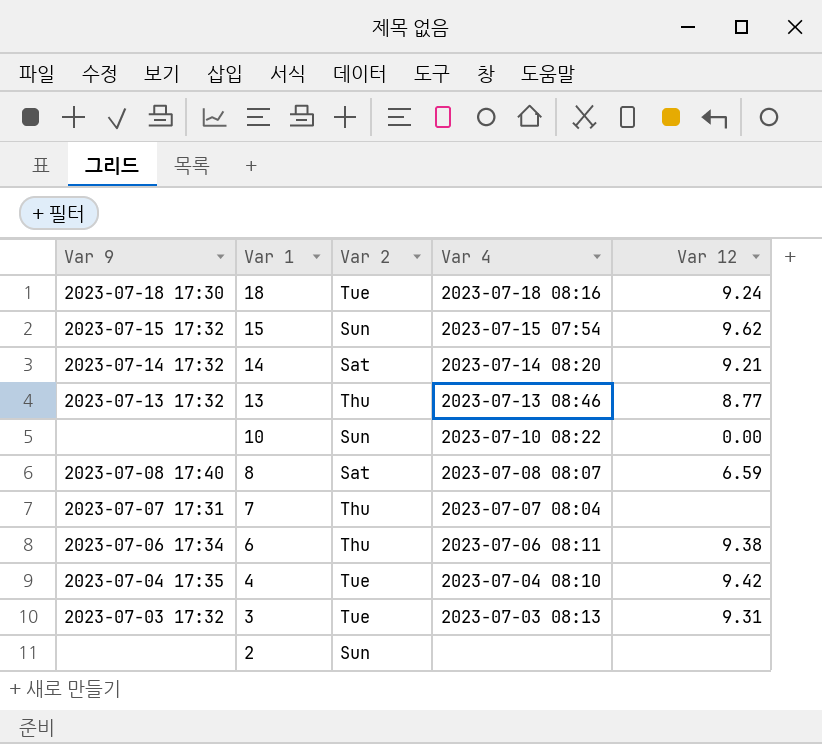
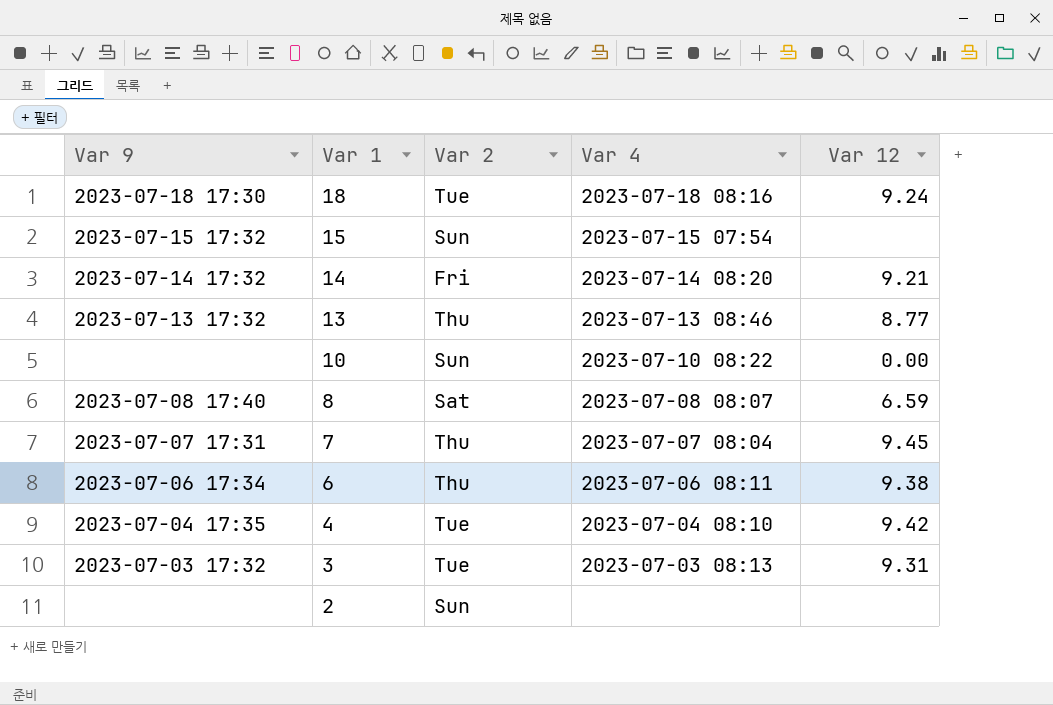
15 | Var 12: 9.62 -> none
14 | Var 2: Sat -> Fri
7 | Var 12: none -> 9.45

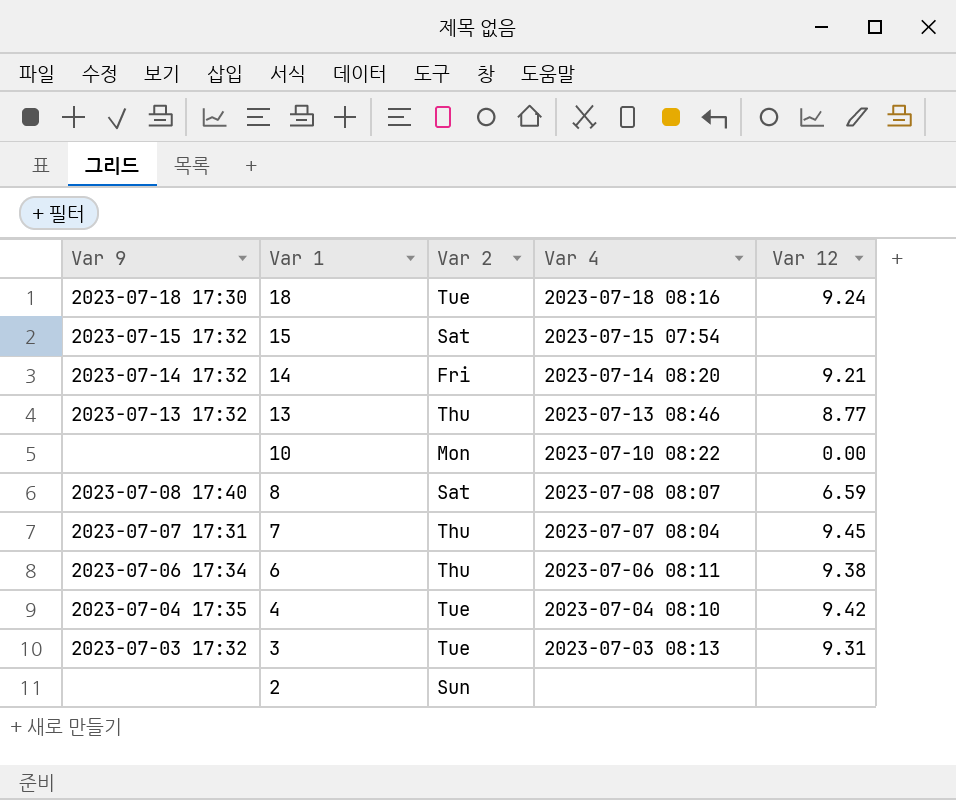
15 | Var 2: Sun -> Sat
10 | Var 2: Sun -> Mon

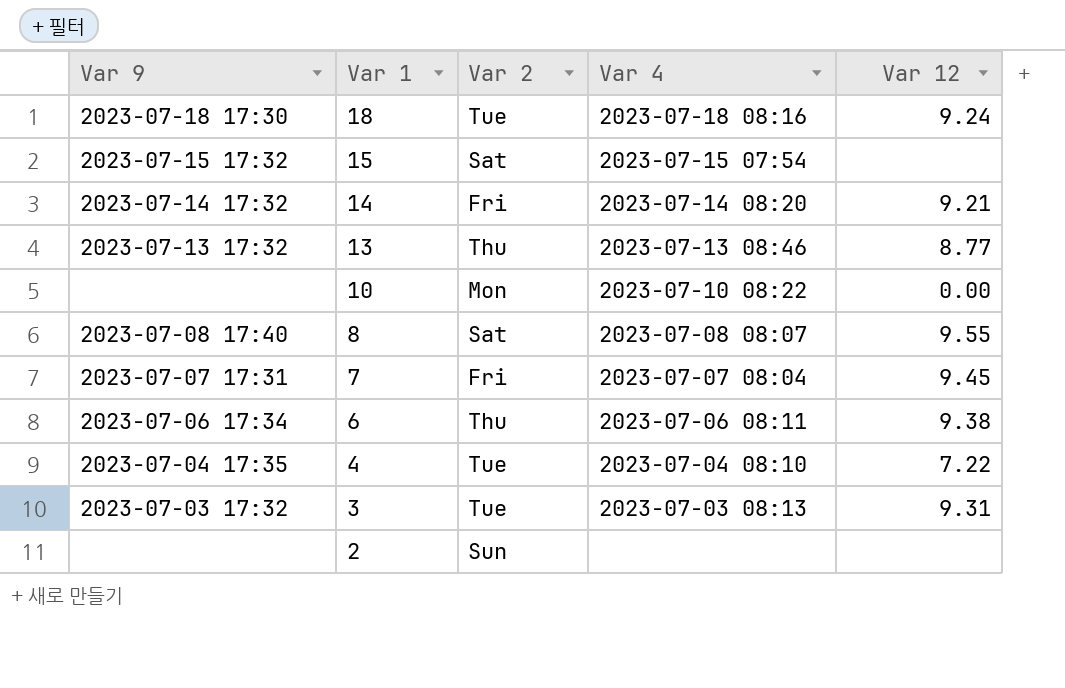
8 | Var 12: 6.59 -> 9.55
7 | Var 2: Thu -> Fri
4 | Var 12: 9.42 -> 7.22

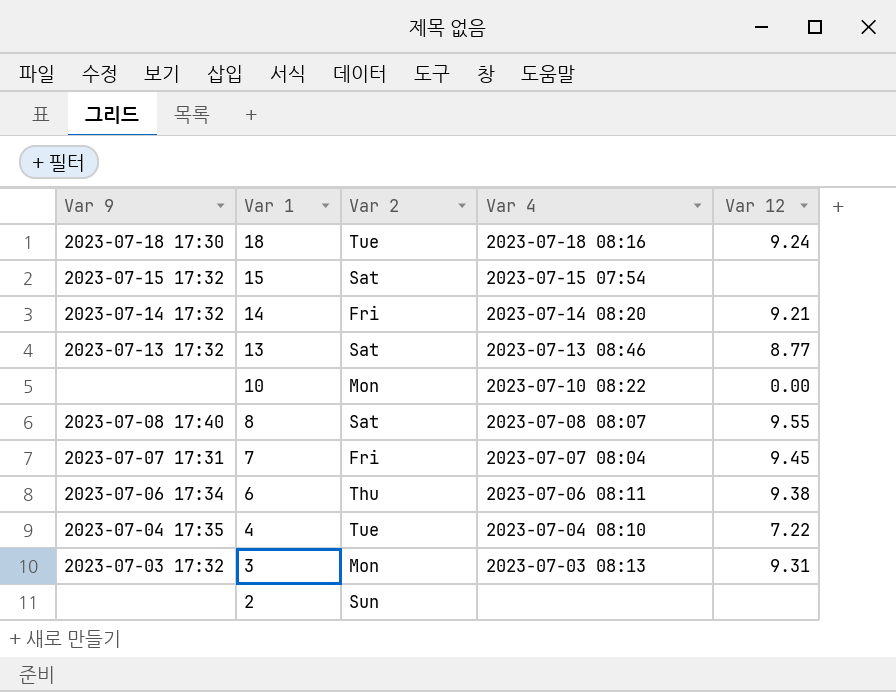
13 | Var 2: Thu -> Sat
3 | Var 2: Tue -> Mon

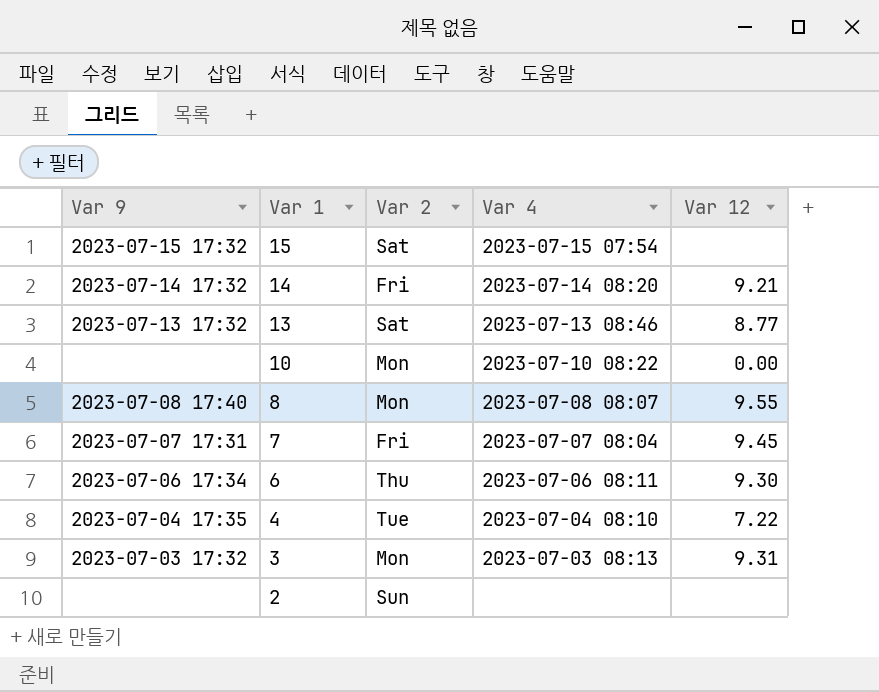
row 18: 2023-07-18 17:30 | Tue | 2023-07-18 08:16 | 9.24 -> none
8 | Var 2: Sat -> Mon
6 | Var 12: 9.38 -> 9.30

